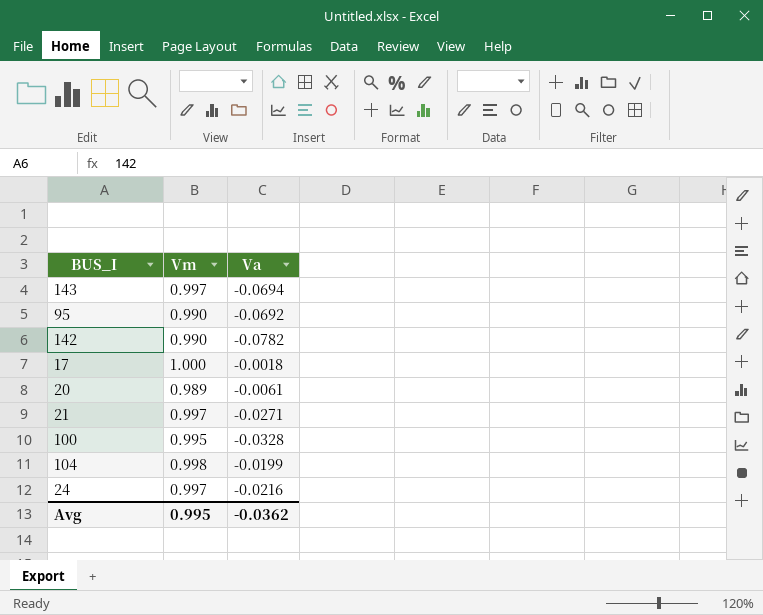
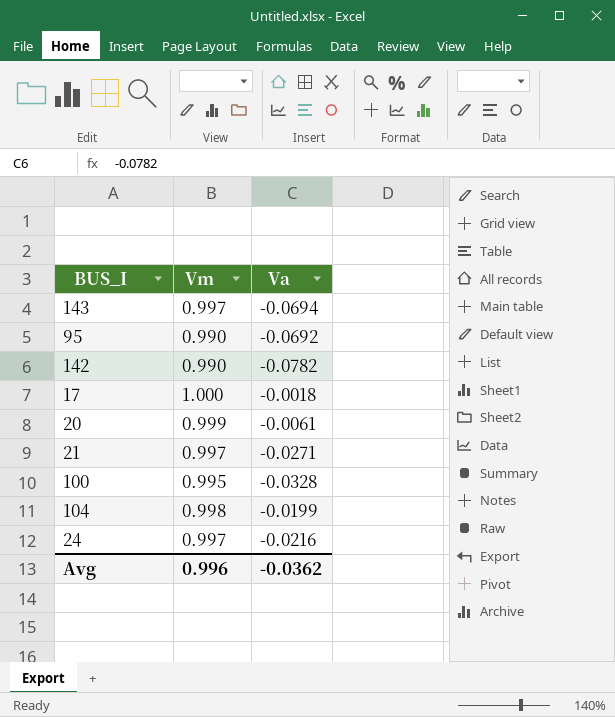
20 | Vm: 0.989 -> 0.999
Avg | Vm: 0.995 -> 0.996

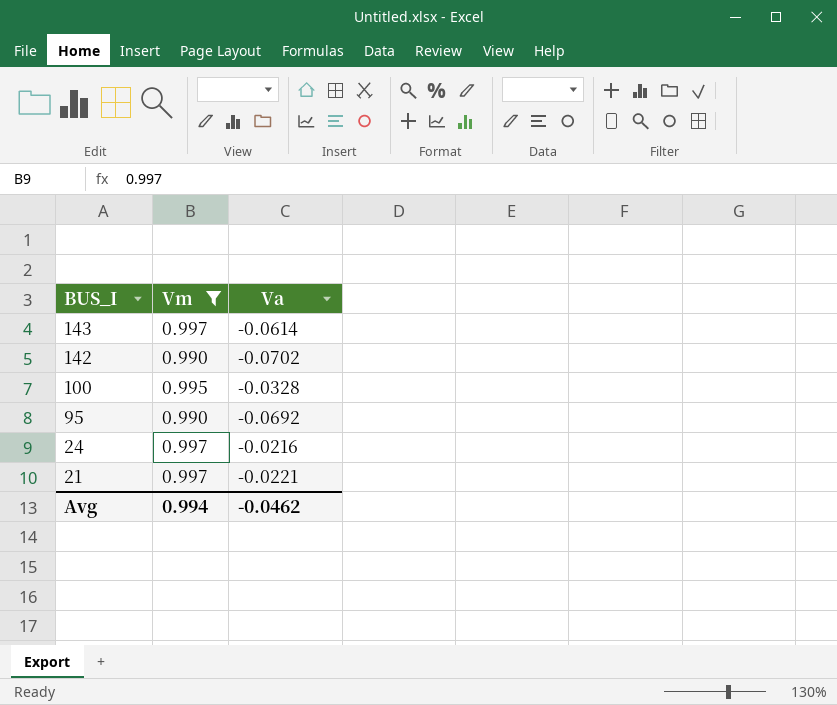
filter: none -> Vm <= 0.997
row order: none -> BUS_I descending
143 | Va: -0.0694 -> -0.0614
142 | Va: -0.0782 -> -0.0702
21 | Va: -0.0271 -> -0.0221
Avg | Vm: 0.996 -> 0.994
Avg | Va: -0.0362 -> -0.0462

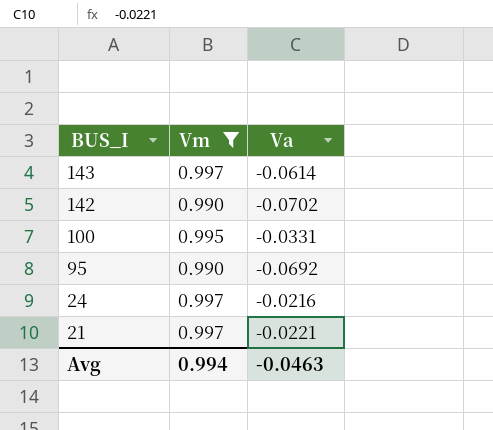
100 | Va: -0.0328 -> -0.0331
Avg | Va: -0.0462 -> -0.0463

